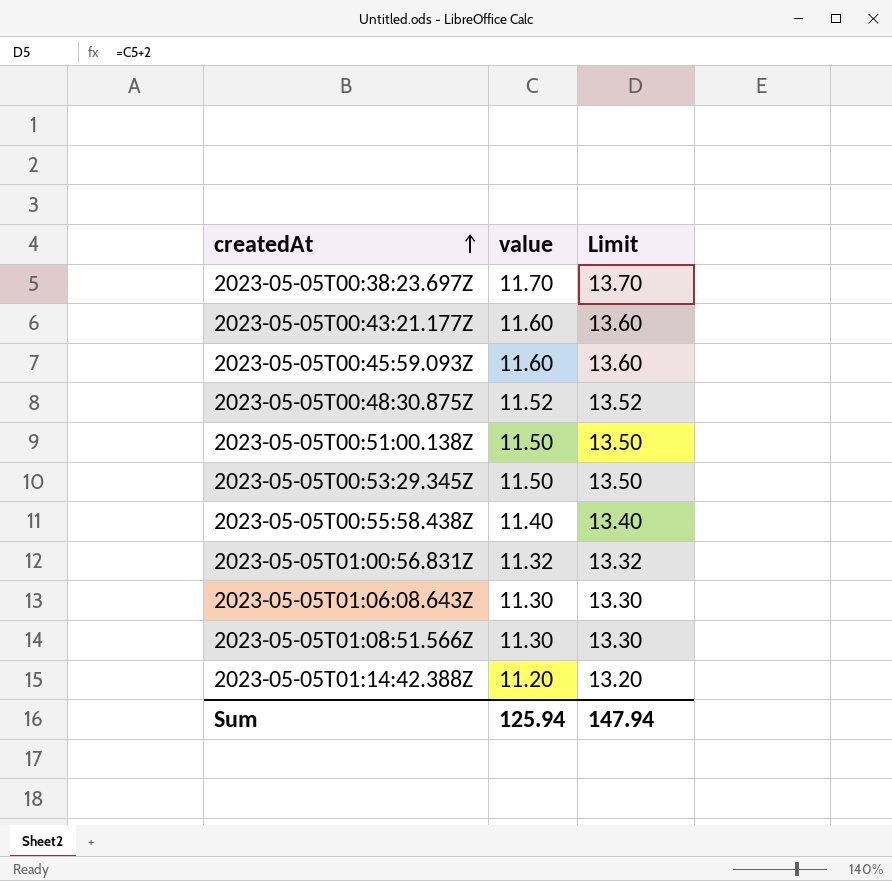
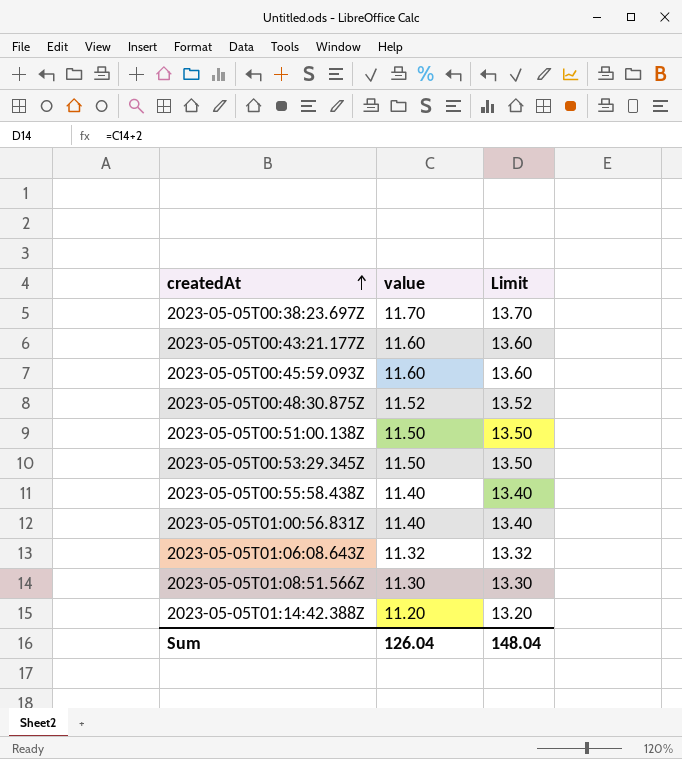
2023-05-05T01:00:56.831Z | value: 11.32 -> 11.40
2023-05-05T01:00:56.831Z | Limit: 13.32 -> 13.40
2023-05-05T01:06:08.643Z | value: 11.30 -> 11.32
2023-05-05T01:06:08.643Z | Limit: 13.30 -> 13.32
Sum | value: 125.94 -> 126.04
Sum | Limit: 147.94 -> 148.04

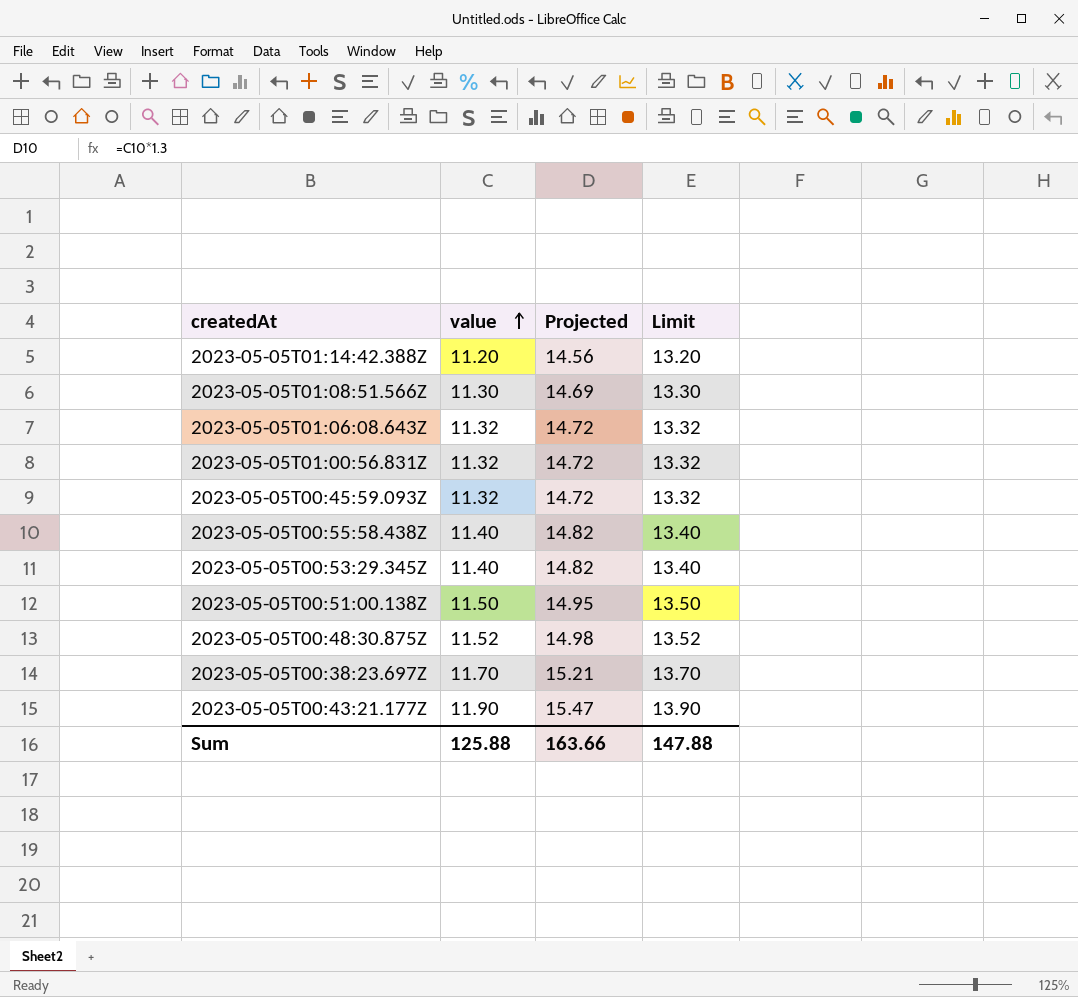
row order: createdAt ascending -> value ascending
column Projected | formula: none -> [value] * 1.3
2023-05-05T01:00:56.831Z | value: 11.40 -> 11.32
2023-05-05T01:00:56.831Z | Limit: 13.40 -> 13.32
2023-05-05T00:45:59.093Z | value: 11.60 -> 11.32
2023-05-05T00:45:59.093Z | Limit: 13.60 -> 13.32
2023-05-05T00:53:29.345Z | value: 11.50 -> 11.40
2023-05-05T00:53:29.345Z | Limit: 13.50 -> 13.40
2023-05-05T00:43:21.177Z | value: 11.60 -> 11.90
2023-05-05T00:43:21.177Z | Limit: 13.60 -> 13.90
Sum | value: 126.04 -> 125.88
Sum | Limit: 148.04 -> 147.88

